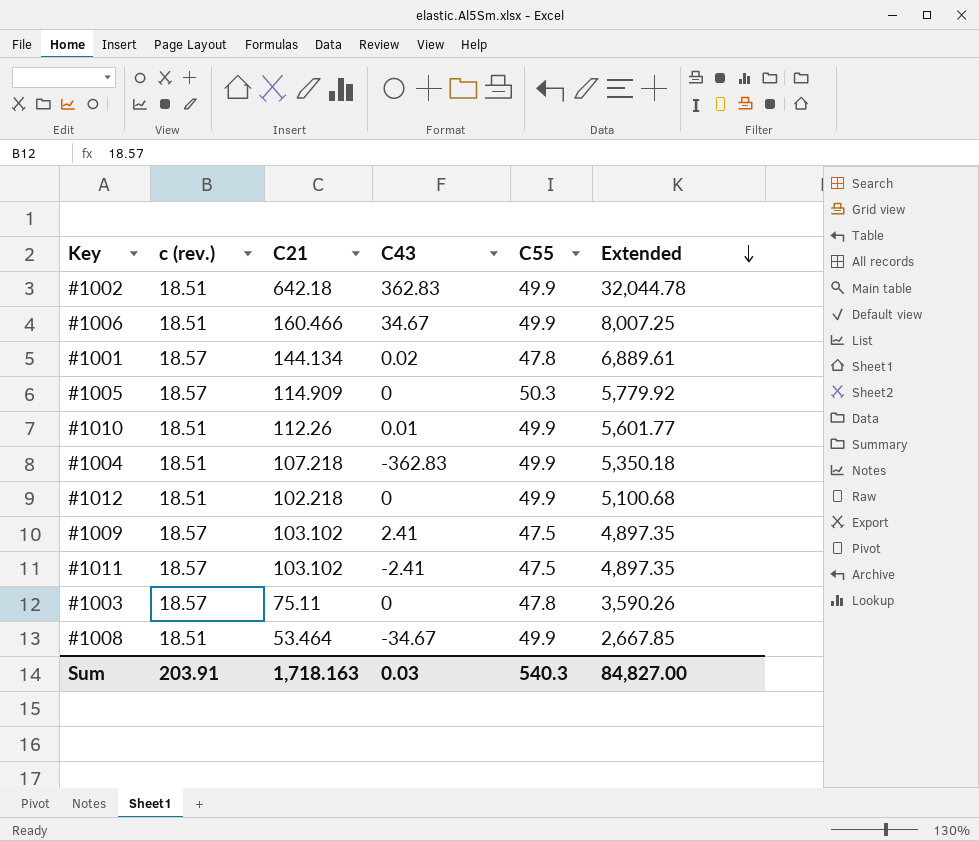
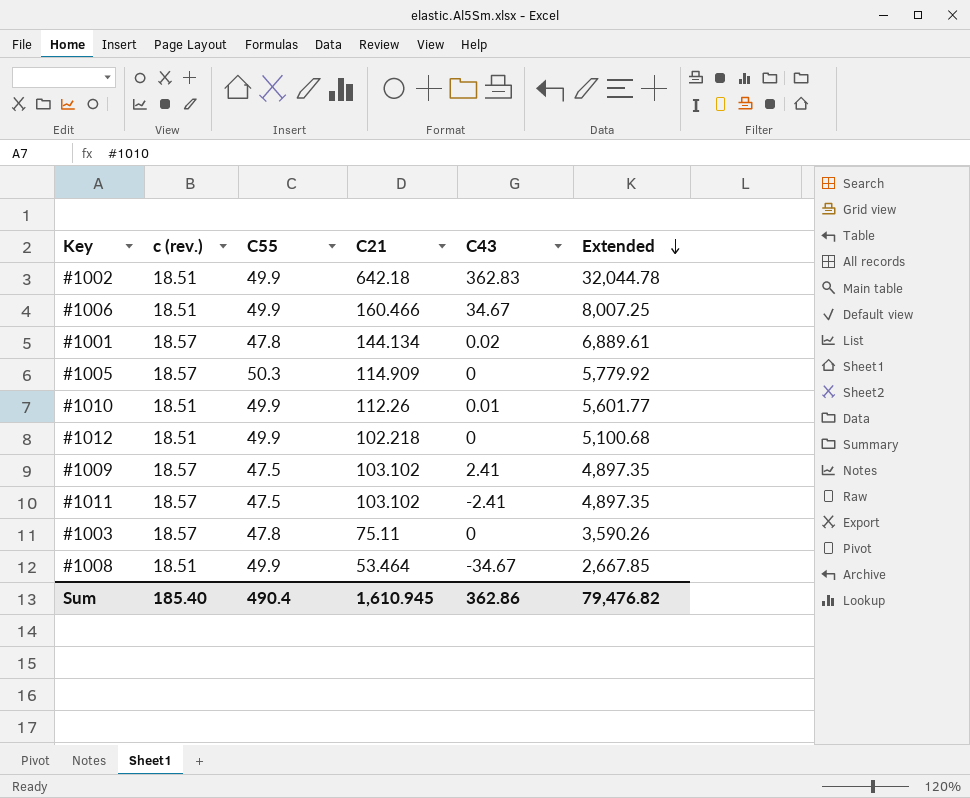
column C55 | position: 5 -> 3
row #1004: 18.51 | 107.218 | -362.83 | 49.9 | 5,350.18 -> none
Sum | c (rev.): 203.91 -> 185.40
Sum | C55: 540.3 -> 490.4
Sum | C21: 1,718.163 -> 1,610.945
Sum | C43: 0.03 -> 362.86
Sum | Extended: 84,827.00 -> 79,476.82

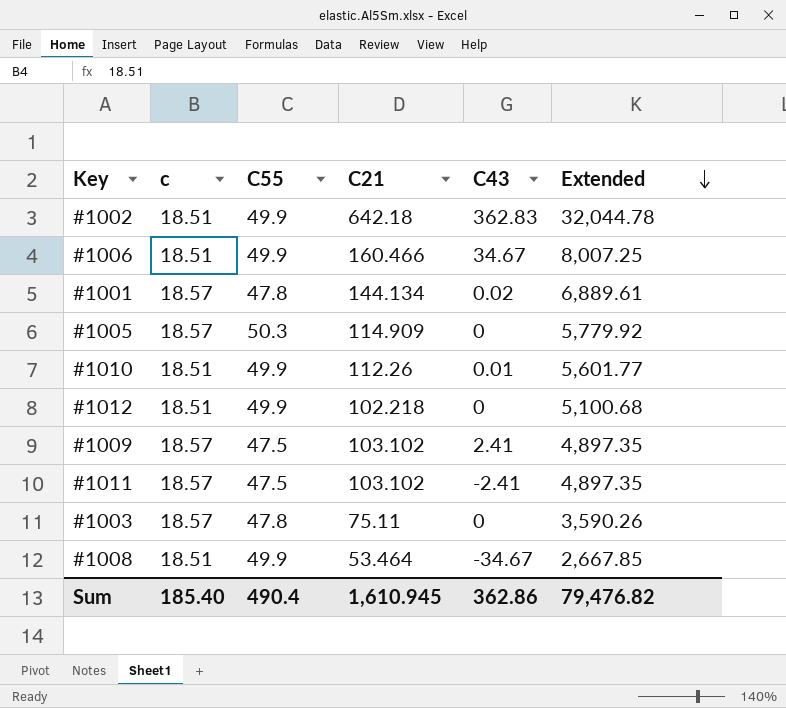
column name: c (rev.) -> c

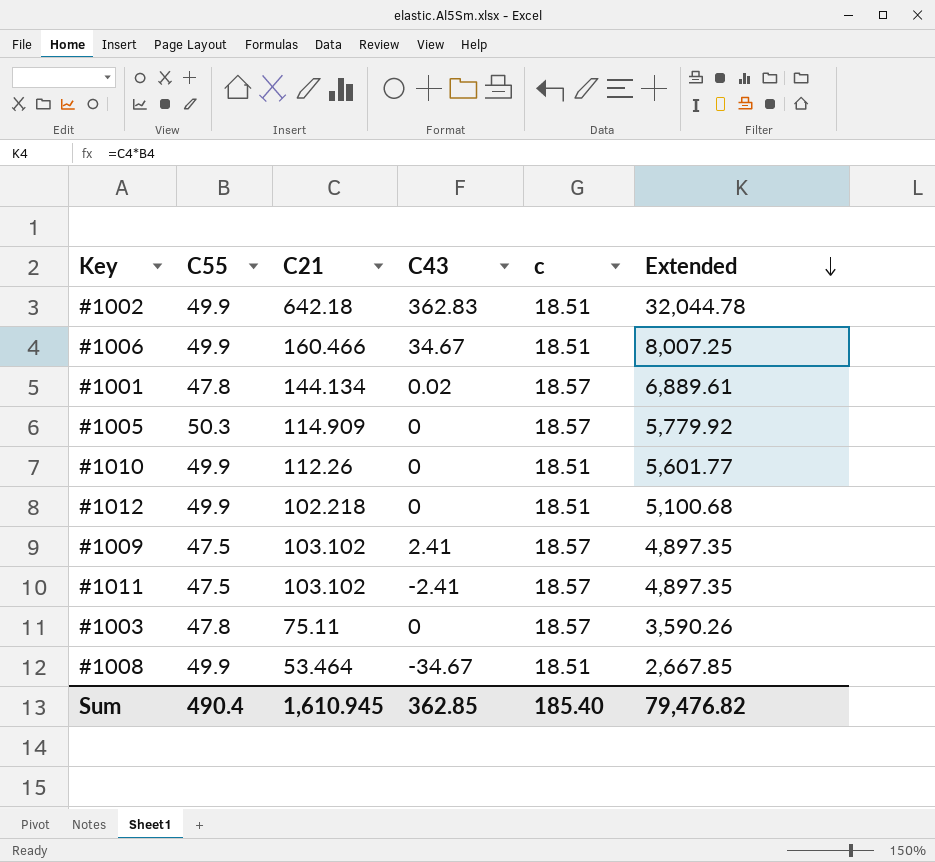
column c | position: 2 -> 5
#1010 | C43: 0.01 -> 0
Sum | C43: 362.86 -> 362.85

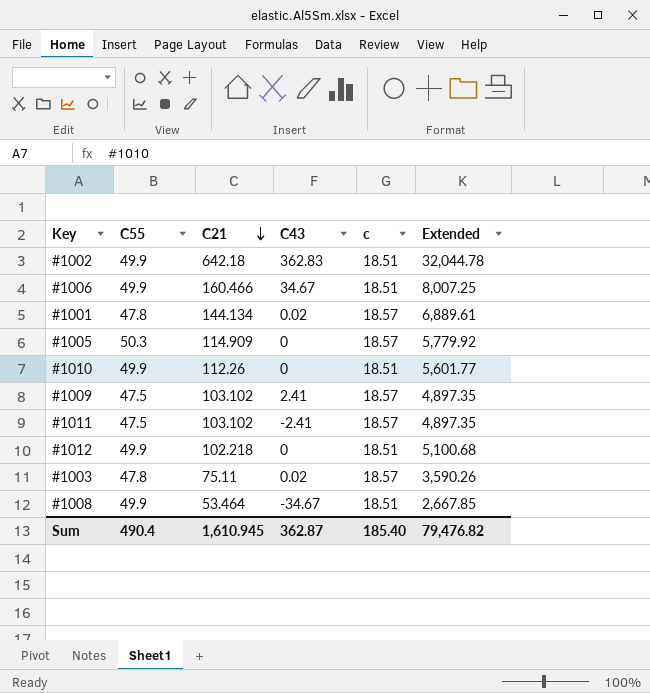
row order: Extended descending -> C21 descending
#1003 | C43: 0 -> 0.02
Sum | C43: 362.85 -> 362.87

